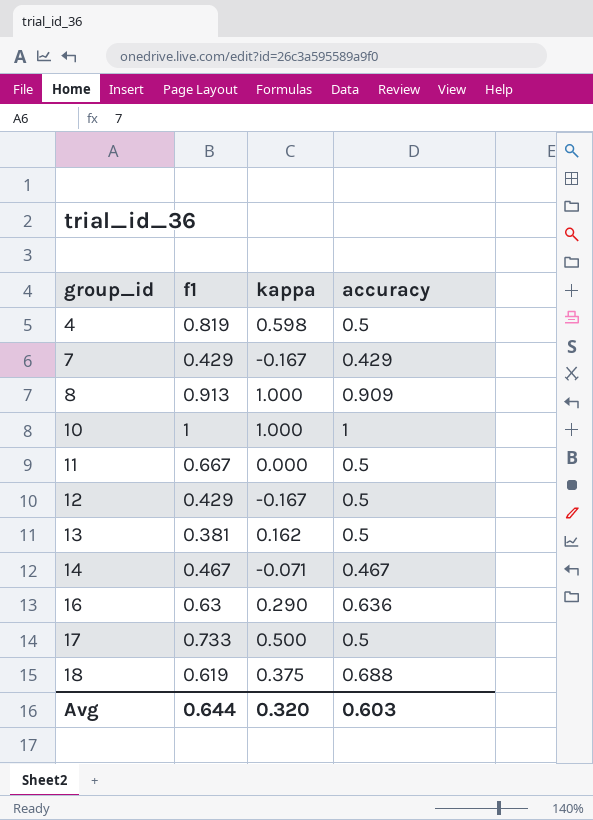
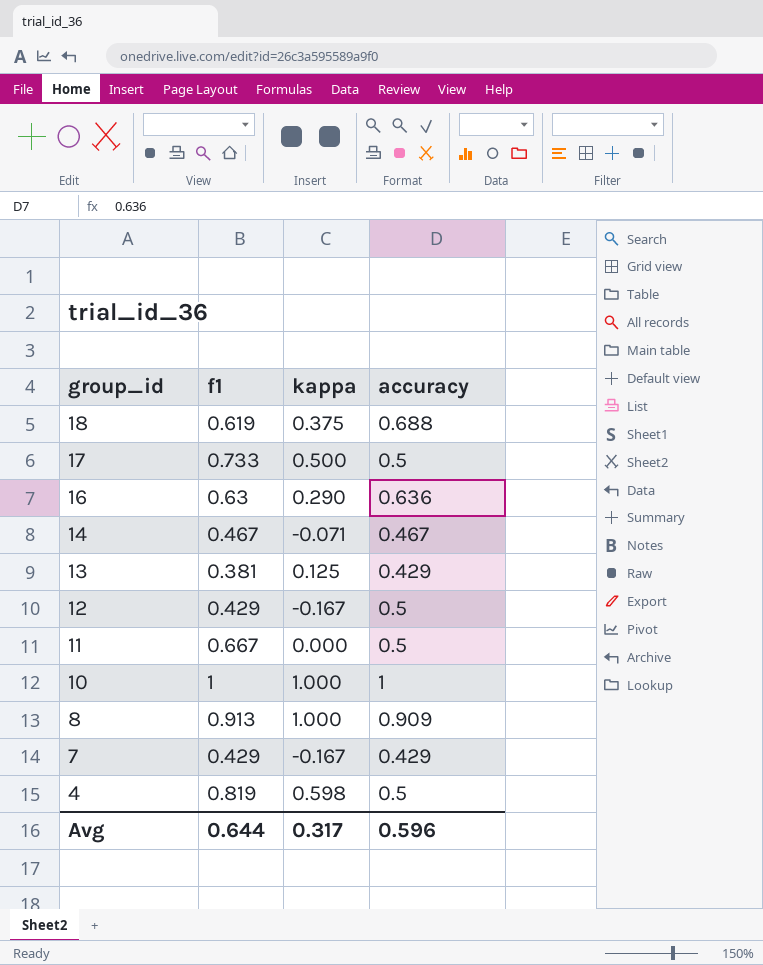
row order: group_id ascending -> group_id descending
13 | kappa: 0.162 -> 0.125
13 | accuracy: 0.5 -> 0.429
Avg | kappa: 0.320 -> 0.317
Avg | accuracy: 0.603 -> 0.596

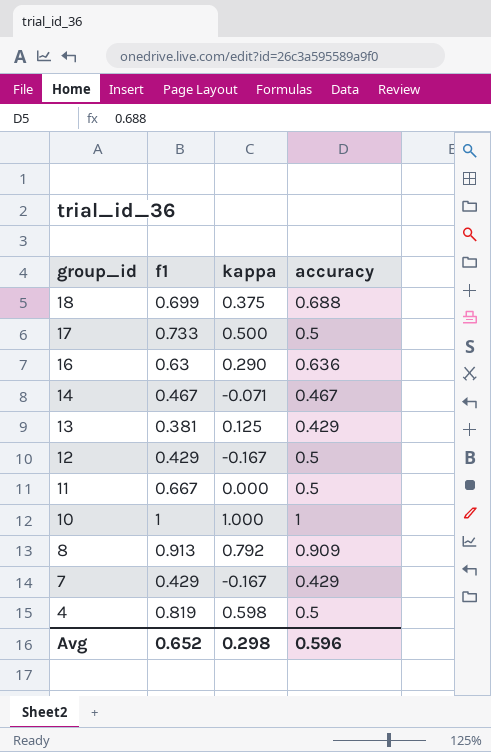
18 | f1: 0.619 -> 0.699
8 | kappa: 1.000 -> 0.792
Avg | f1: 0.644 -> 0.652
Avg | kappa: 0.317 -> 0.298

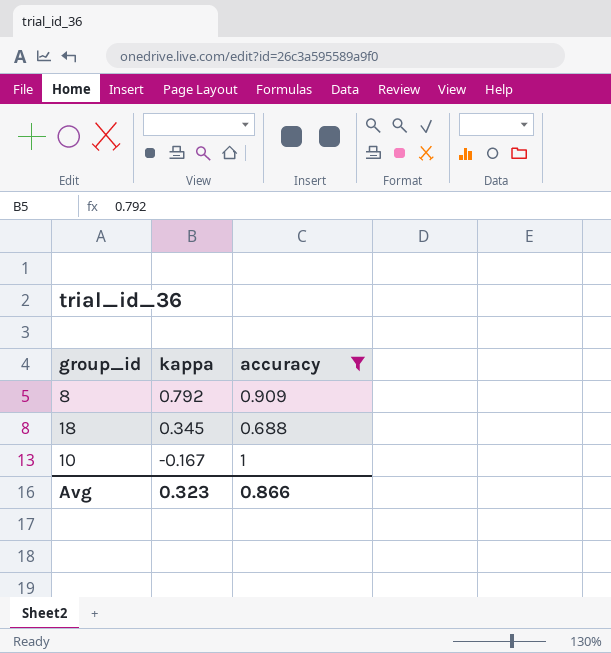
filter: none -> accuracy >= 0.688
row order: group_id descending -> kappa descending
column f1 | position: 2 -> none
18 | kappa: 0.375 -> 0.345
10 | kappa: 1.000 -> -0.167
Avg | kappa: 0.298 -> 0.323
Avg | accuracy: 0.596 -> 0.866

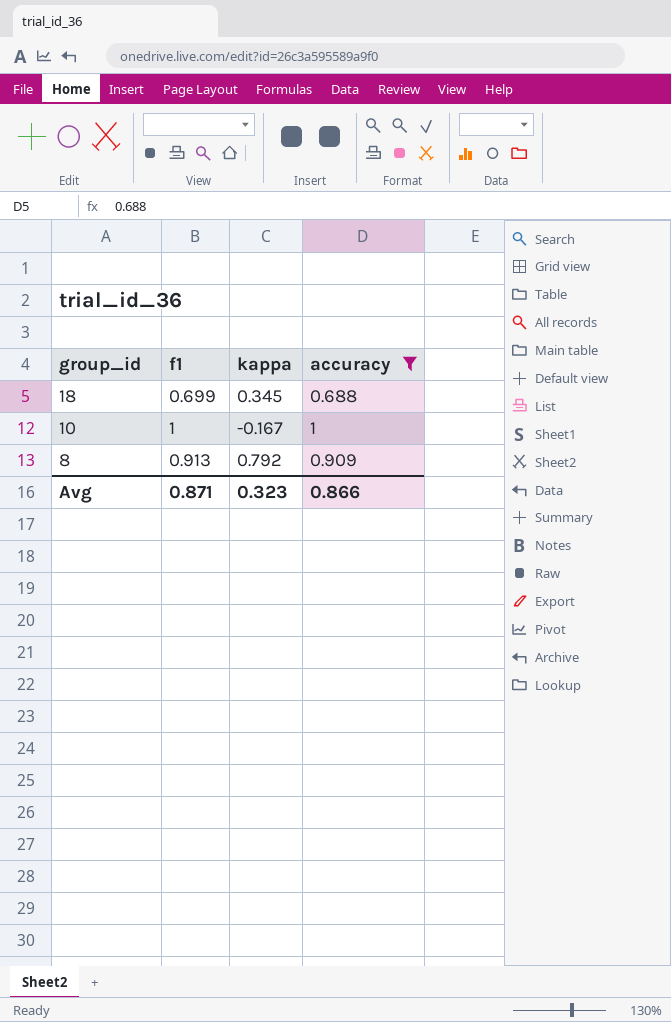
row order: kappa descending -> group_id descending
column f1 | position: none -> 2

